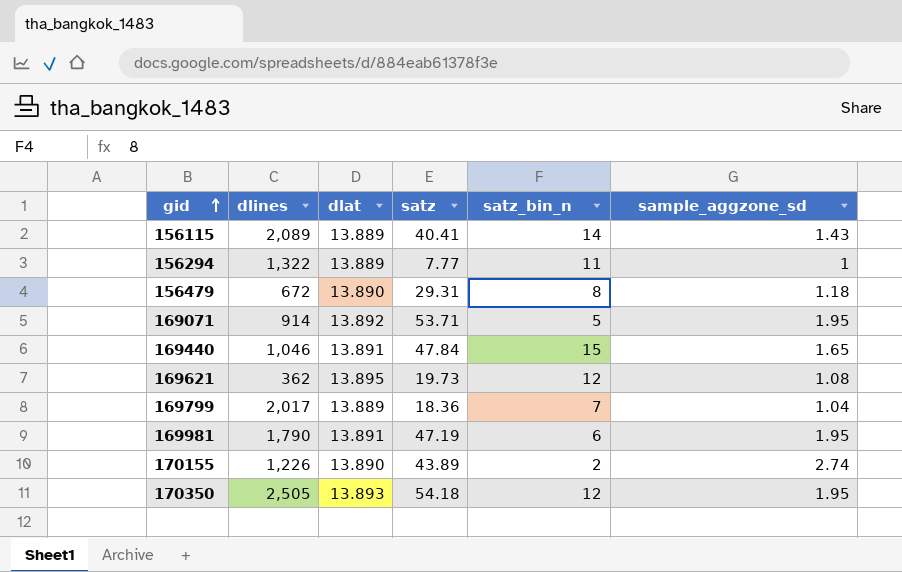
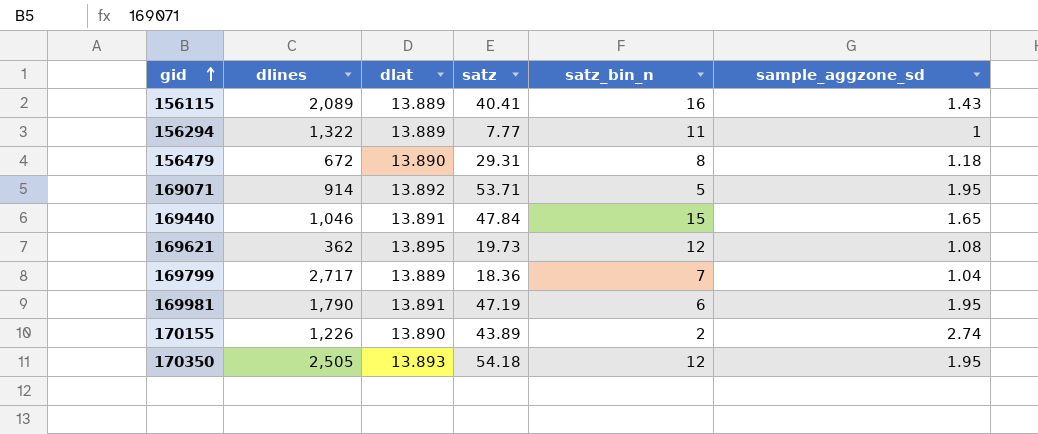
156115 | satz_bin_n: 14 -> 16
169799 | dlines: 2,017 -> 2,717

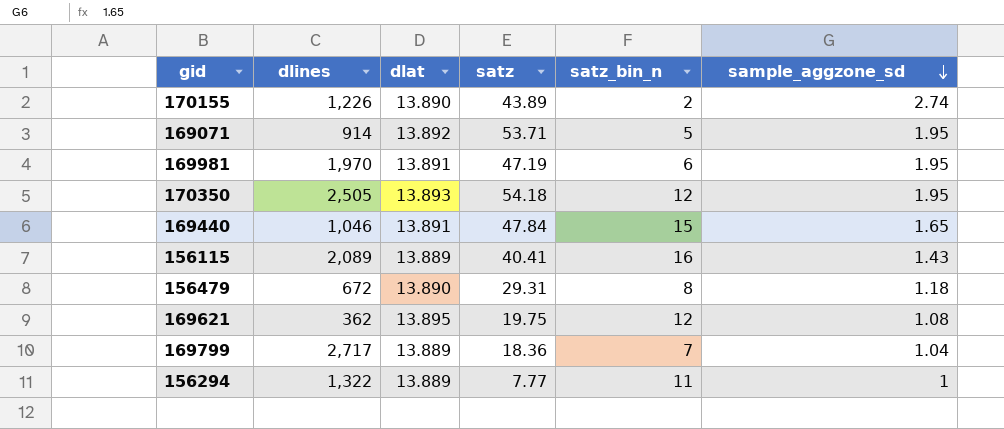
row order: gid ascending -> sample_aggzone_sd descending
169981 | dlines: 1,790 -> 1,970
169621 | satz: 19.73 -> 19.75

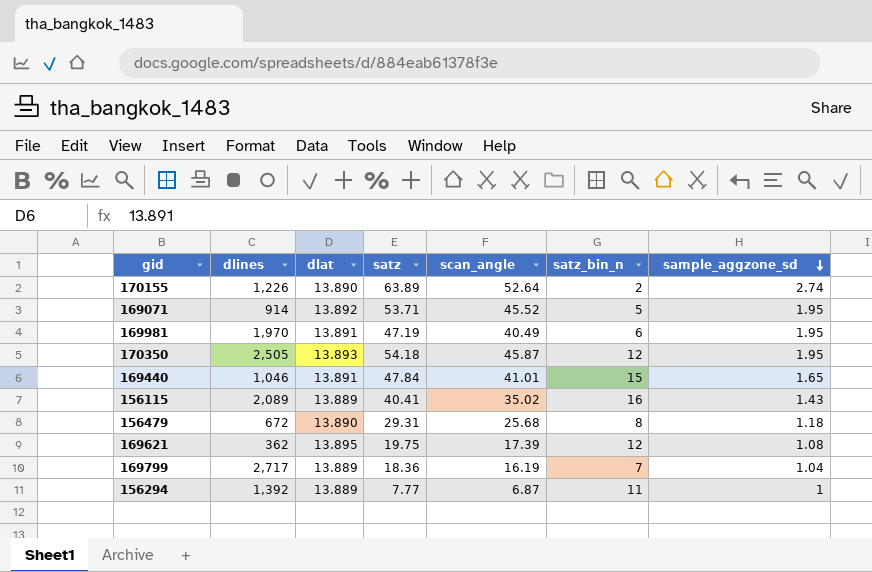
column scan_angle | position: none -> 5
170155 | satz: 43.89 -> 63.89
156294 | dlines: 1,322 -> 1,392

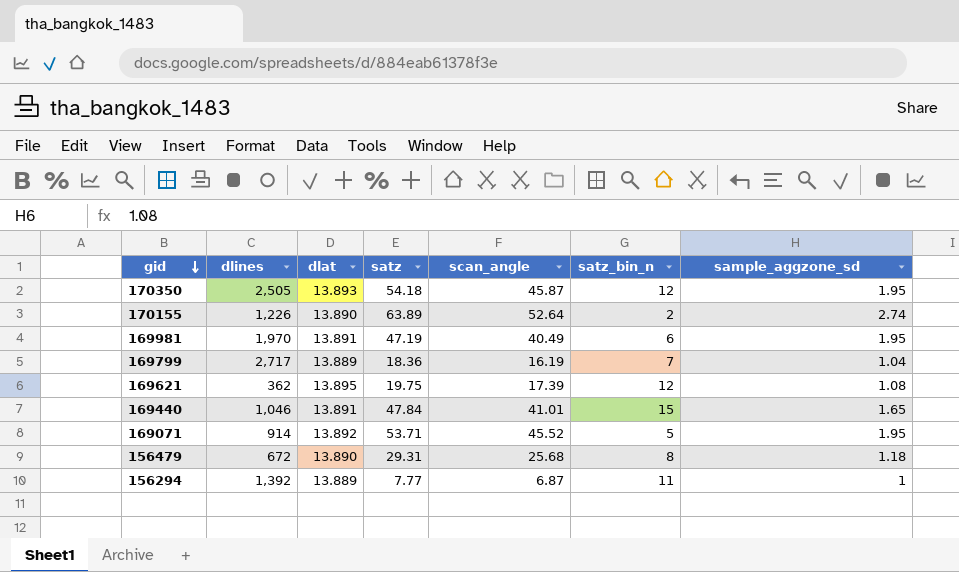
row order: sample_aggzone_sd descending -> gid descending
row 156115: 2,089 | 13.889 | 40.41 | 35.02 | 16 | 1.43 -> none

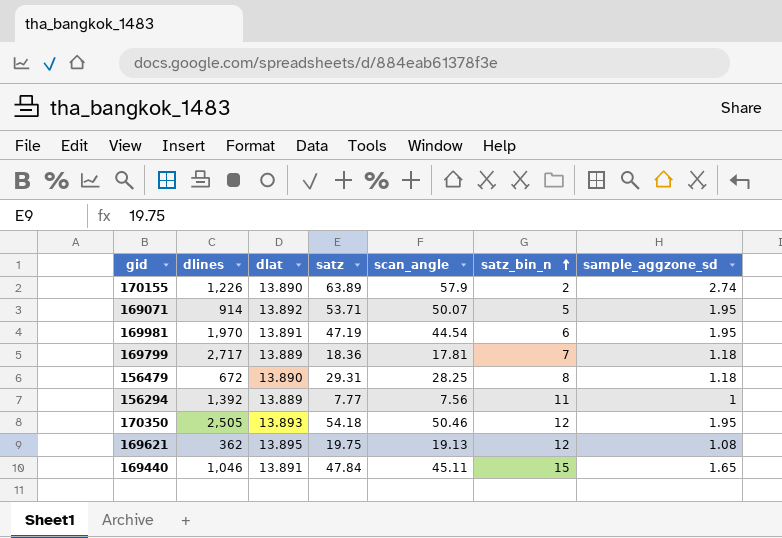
row order: gid descending -> satz_bin_n ascending
170155 | scan_angle: 52.64 -> 57.9
169071 | scan_angle: 45.52 -> 50.07
169981 | scan_angle: 40.49 -> 44.54
169799 | scan_angle: 16.19 -> 17.81
169799 | sample_aggzone_sd: 1.04 -> 1.18
156479 | scan_angle: 25.68 -> 28.25
156294 | scan_angle: 6.87 -> 7.56
170350 | scan_angle: 45.87 -> 50.46
169621 | scan_angle: 17.39 -> 19.13
169440 | scan_angle: 41.01 -> 45.11

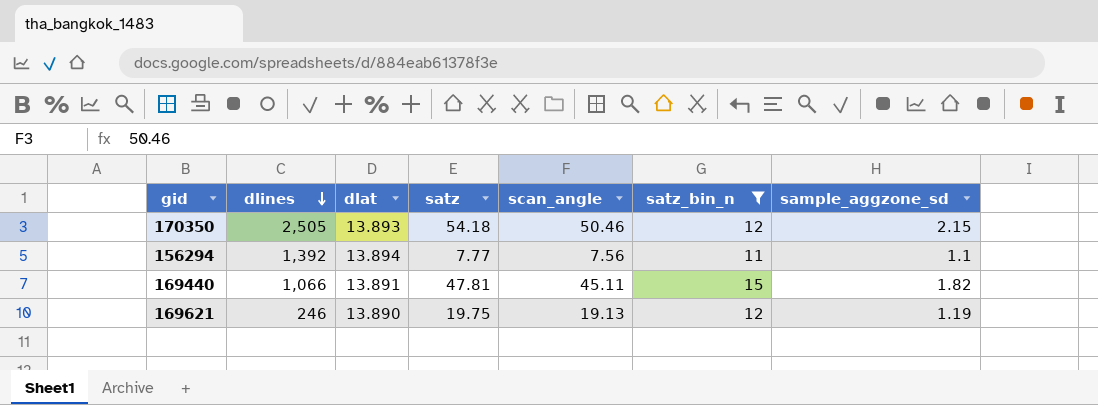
filter: none -> satz_bin_n >= 11
row order: satz_bin_n ascending -> dlines descending
170350 | sample_aggzone_sd: 1.95 -> 2.15
156294 | dlat: 13.889 -> 13.894
156294 | sample_aggzone_sd: 1 -> 1.1
169440 | dlines: 1,046 -> 1,066
169440 | satz: 47.84 -> 47.81
169440 | sample_aggzone_sd: 1.65 -> 1.82
169621 | dlines: 362 -> 246
169621 | dlat: 13.895 -> 13.890
169621 | sample_aggzone_sd: 1.08 -> 1.19

